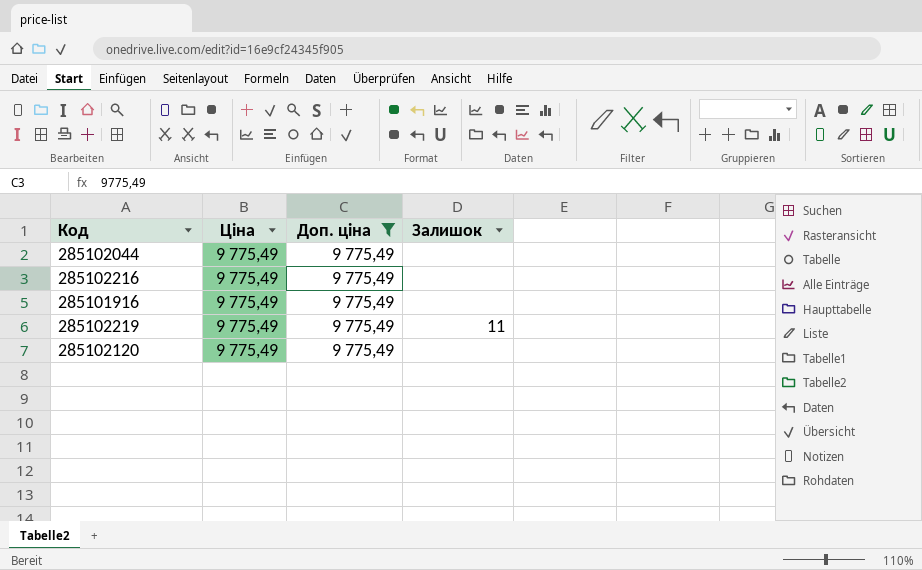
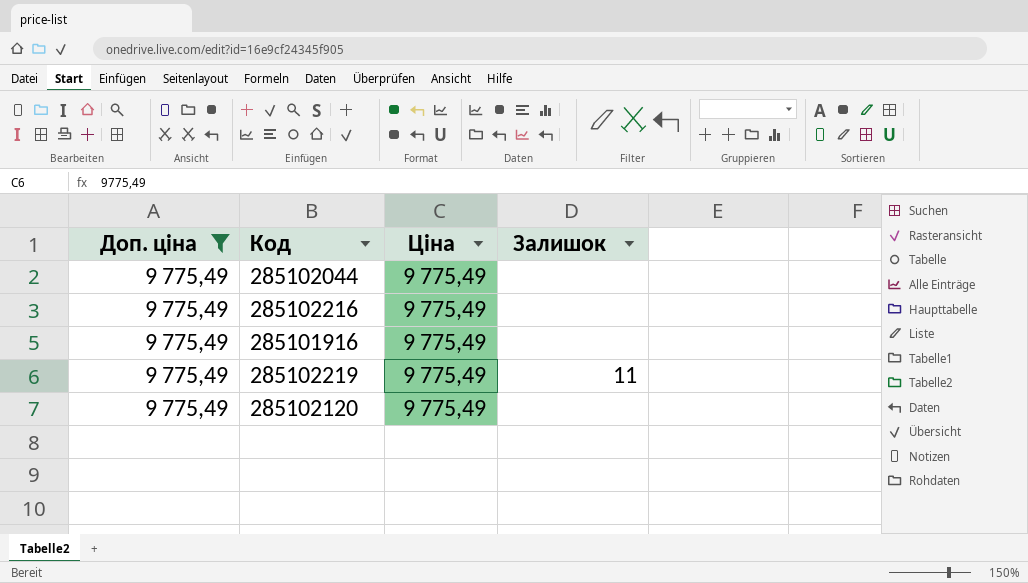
column Доп. ціна | position: 3 -> 1

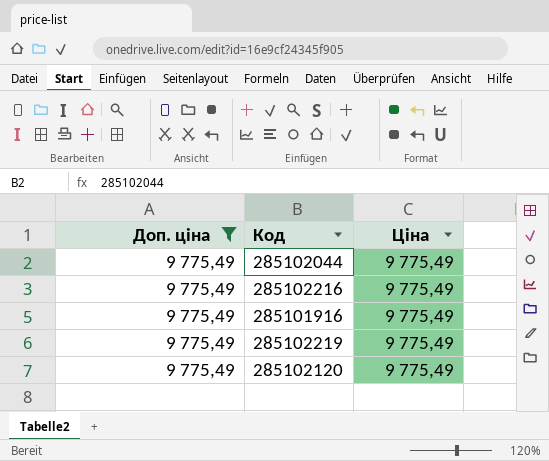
column Залишок | position: 4 -> none

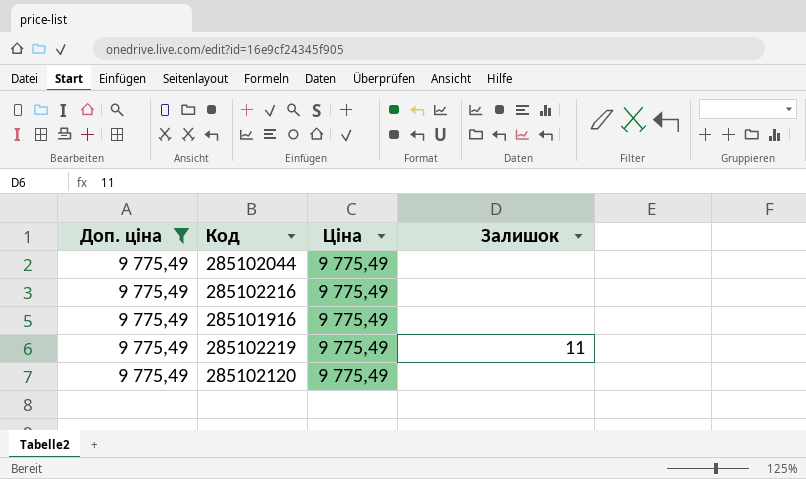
column Залишок | position: none -> 4

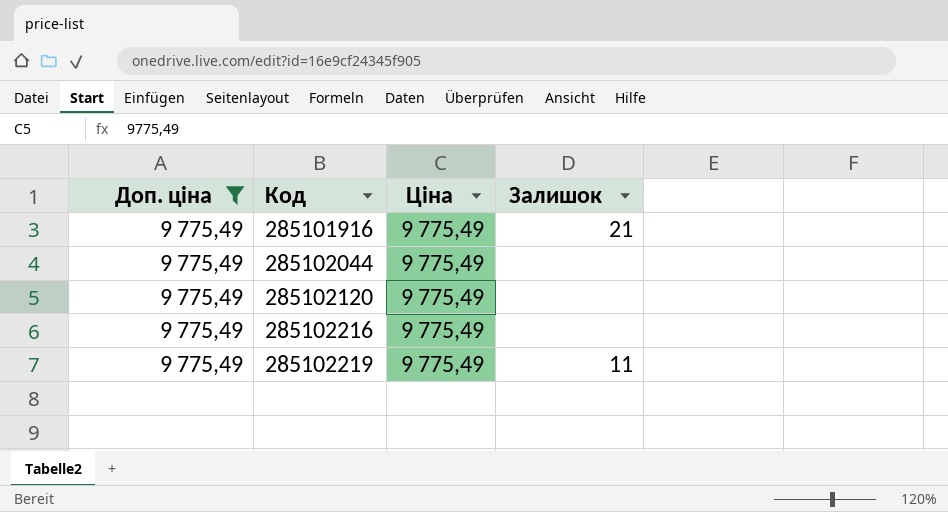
row order: none -> Код ascending
285101916 | Залишок: none -> 21

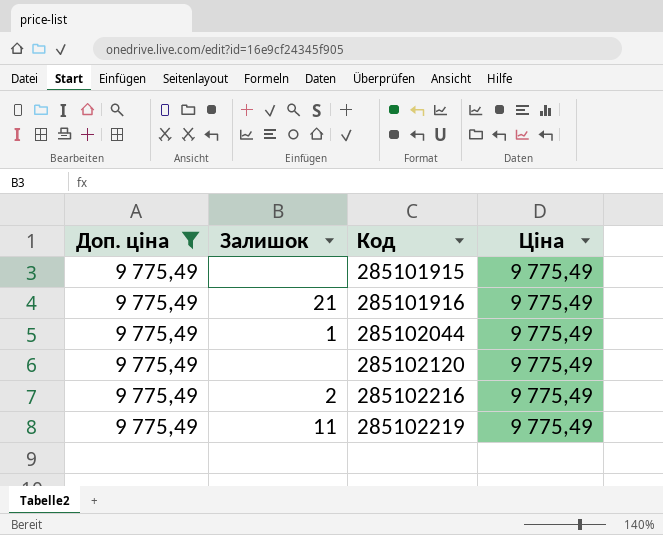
column Залишок | position: 4 -> 2
row 285101915: none -> 9 775,49 | none | 9 775,49
285102044 | Залишок: none -> 1
285102216 | Залишок: none -> 2

